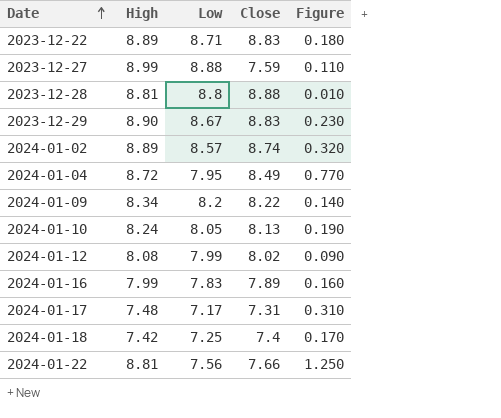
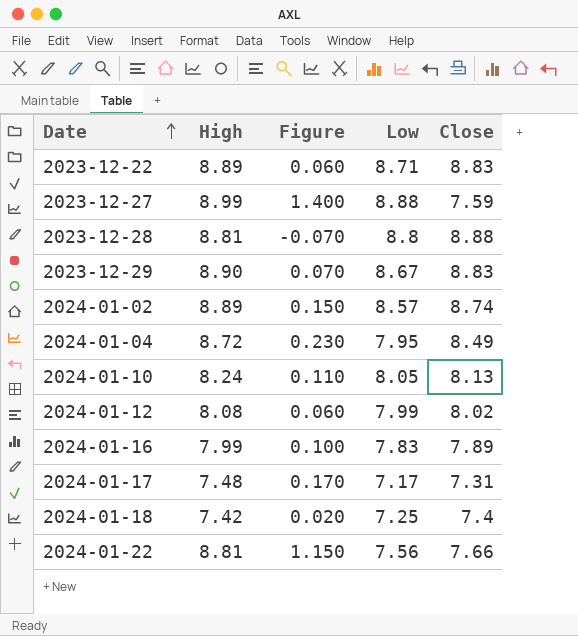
column Figure | formula: [High] - [Low] -> [High] - [Close]
column Figure | position: 5 -> 3
row 2024-01-09: 8.34 | 8.2 | 8.22 | 0.140 -> none

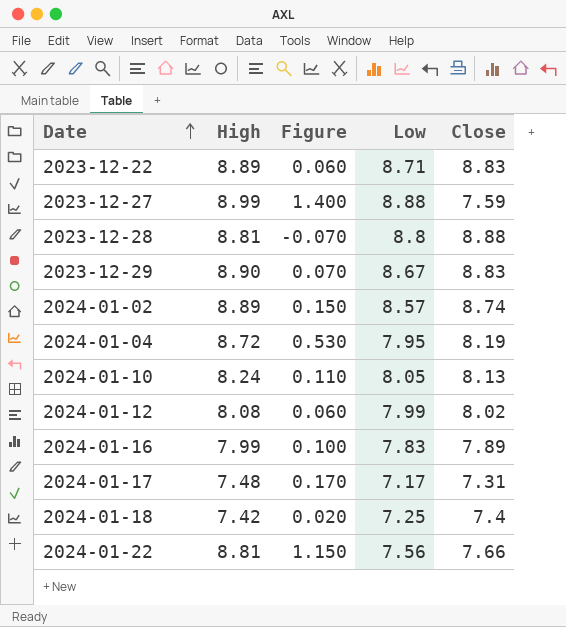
2024-01-04 | Figure: 0.230 -> 0.530
2024-01-04 | Close: 8.49 -> 8.19

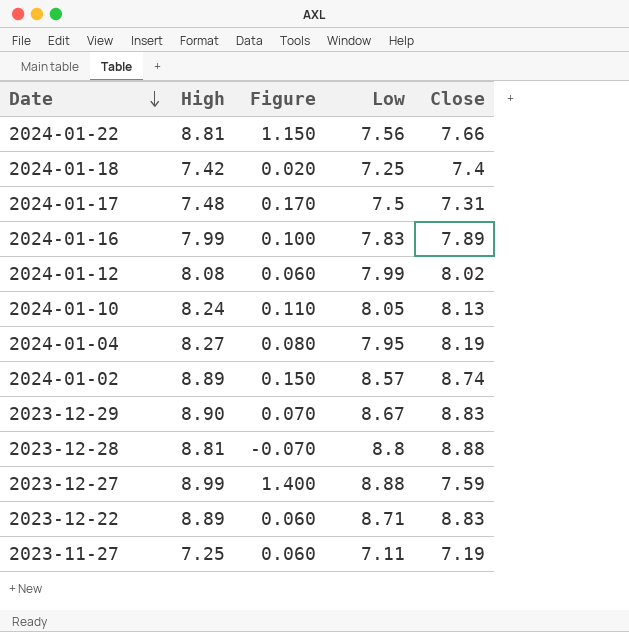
row order: Date ascending -> Date descending
2024-01-17 | Low: 7.17 -> 7.5
2024-01-04 | High: 8.72 -> 8.27
2024-01-04 | Figure: 0.530 -> 0.080
row 2023-11-27: none -> 7.25 | 0.060 | 7.11 | 7.19

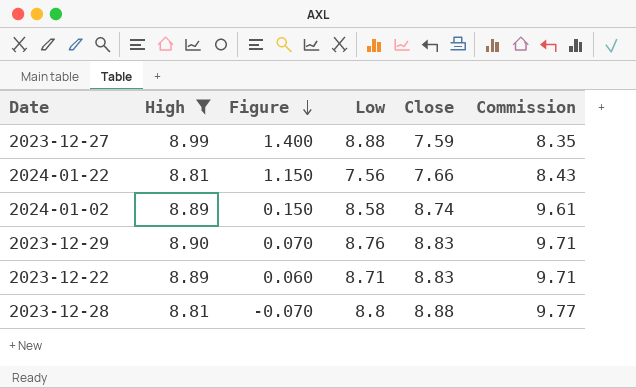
filter: none -> High >= 8.81
row order: Date descending -> Figure descending
column Commission | formula: none -> [Close] * 1.1
2024-01-02 | Low: 8.57 -> 8.58
2023-12-29 | Low: 8.67 -> 8.76

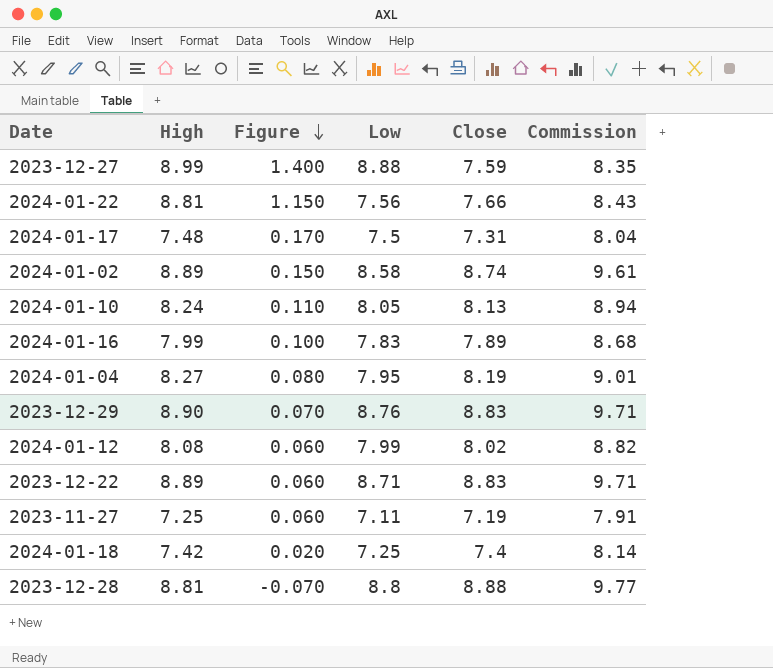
filter: High >= 8.81 -> none

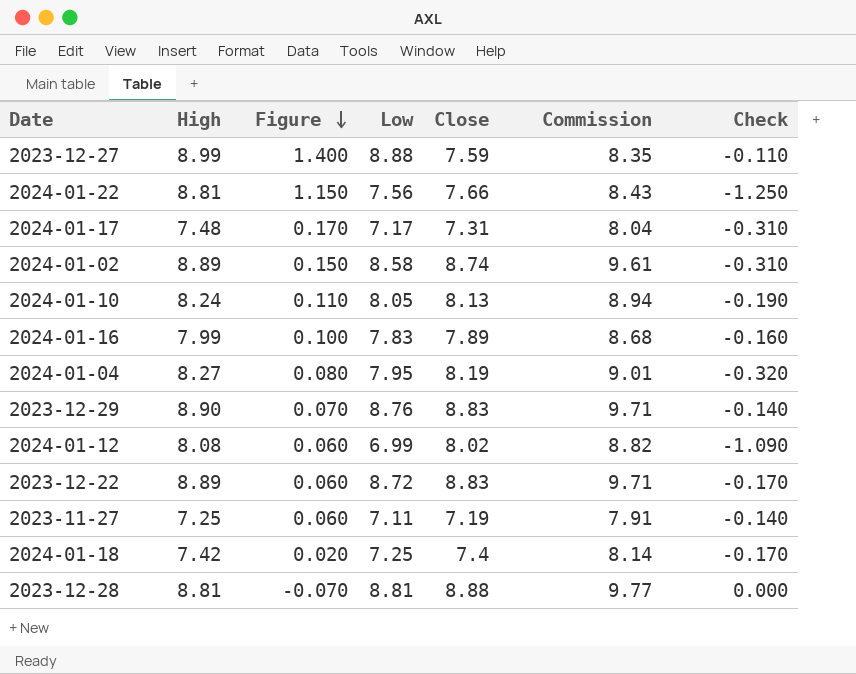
column Check | formula: none -> [Low] - [High]
2024-01-17 | Low: 7.5 -> 7.17
2024-01-12 | Low: 7.99 -> 6.99
2023-12-22 | Low: 8.71 -> 8.72
2023-12-28 | Low: 8.8 -> 8.81

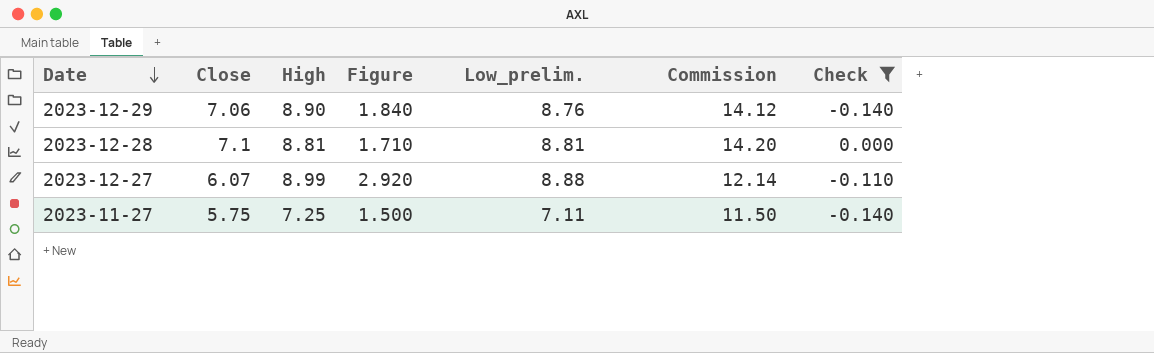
filter: none -> Check >= -0.140
row order: Figure descending -> Date descending
column Close | position: 5 -> 2
column name: Low -> Low_prelim.
column Commission | formula: [Close] * 1.1 -> [Close] * 2
2023-12-29 | Close: 8.83 -> 7.06
2023-12-29 | Figure: 0.070 -> 1.840
2023-12-28 | Close: 8.88 -> 7.1
2023-12-28 | Figure: -0.070 -> 1.710
2023-12-27 | Close: 7.59 -> 6.07
2023-12-27 | Figure: 1.400 -> 2.920
2023-11-27 | Close: 7.19 -> 5.75
2023-11-27 | Figure: 0.060 -> 1.500

